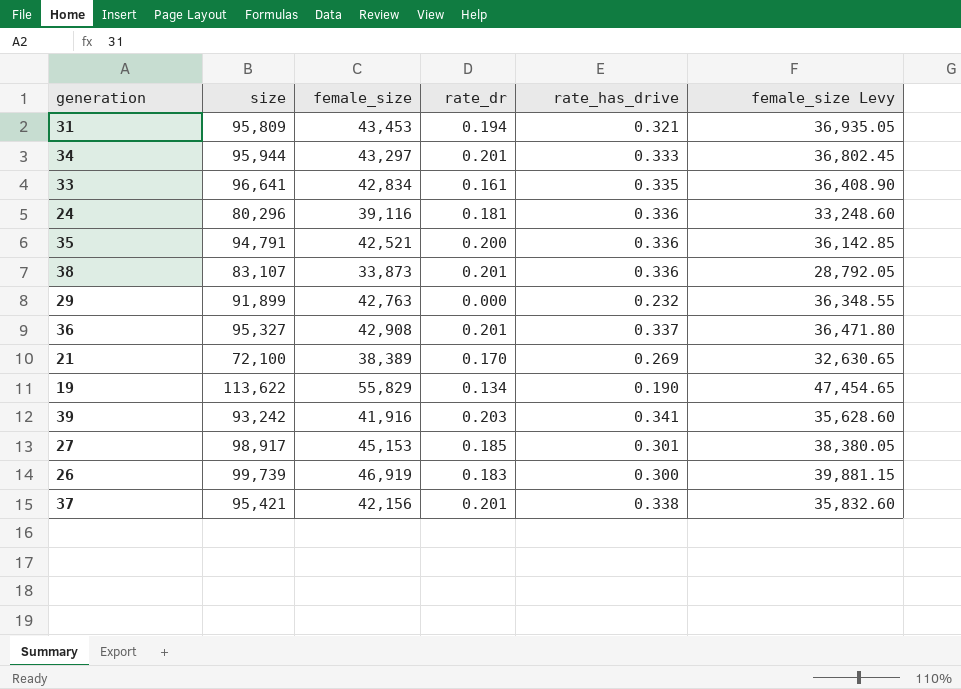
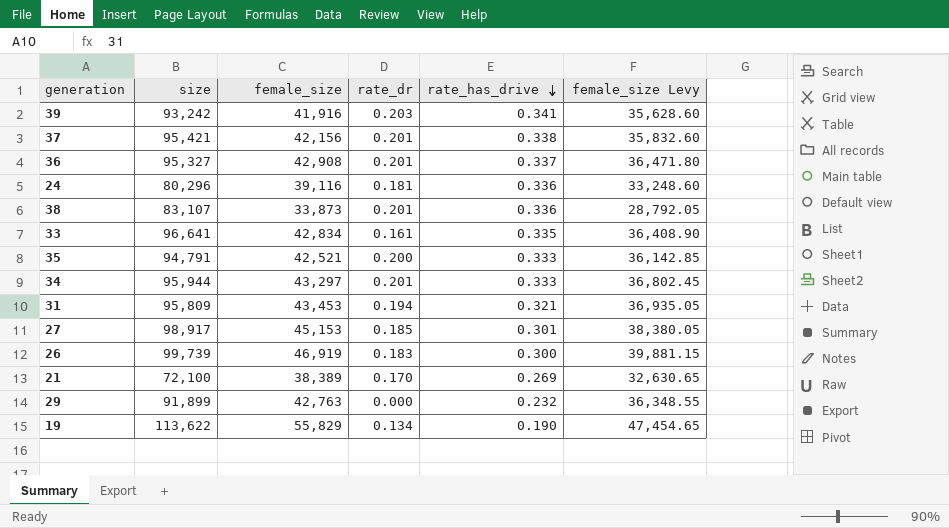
row order: none -> rate_has_drive descending
35 | rate_has_drive: 0.336 -> 0.333

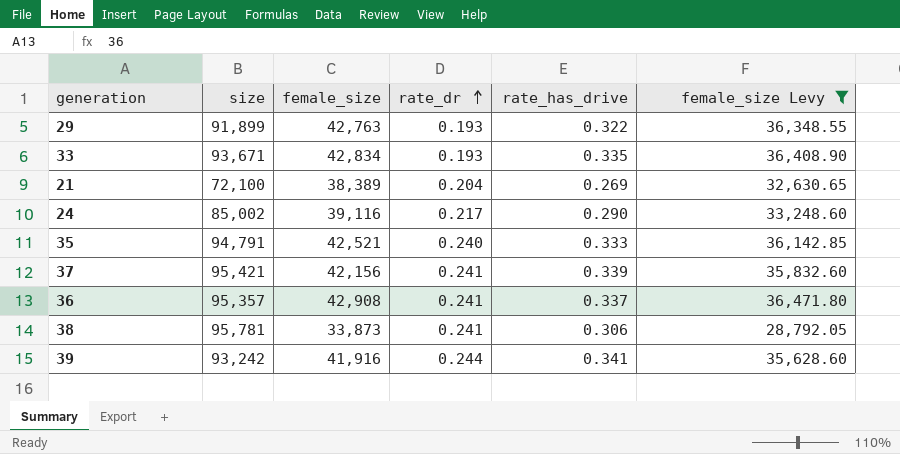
filter: none -> female_size Levy <= 36,471.80
row order: rate_has_drive descending -> rate_dr ascending
29 | rate_dr: 0.000 -> 0.193
29 | rate_has_drive: 0.232 -> 0.322
33 | size: 96,641 -> 93,671
33 | rate_dr: 0.161 -> 0.193
21 | rate_dr: 0.170 -> 0.204
24 | size: 80,296 -> 85,002
24 | rate_dr: 0.181 -> 0.217
24 | rate_has_drive: 0.336 -> 0.290
35 | rate_dr: 0.200 -> 0.240
37 | rate_dr: 0.201 -> 0.241
37 | rate_has_drive: 0.338 -> 0.339
36 | size: 95,327 -> 95,357
36 | rate_dr: 0.201 -> 0.241
38 | size: 83,107 -> 95,781
38 | rate_dr: 0.201 -> 0.241
38 | rate_has_drive: 0.336 -> 0.306
39 | rate_dr: 0.203 -> 0.244

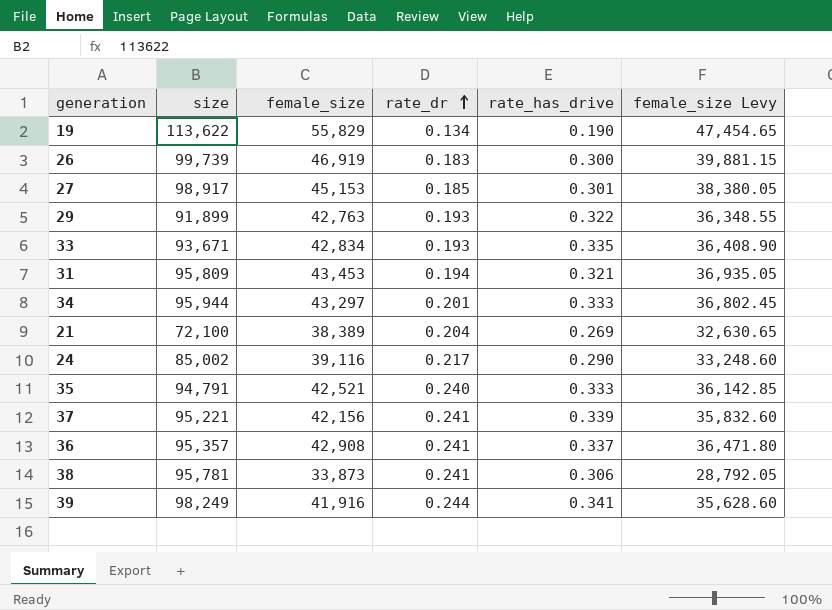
filter: female_size Levy <= 36,471.80 -> none
37 | size: 95,421 -> 95,221
39 | size: 93,242 -> 98,249

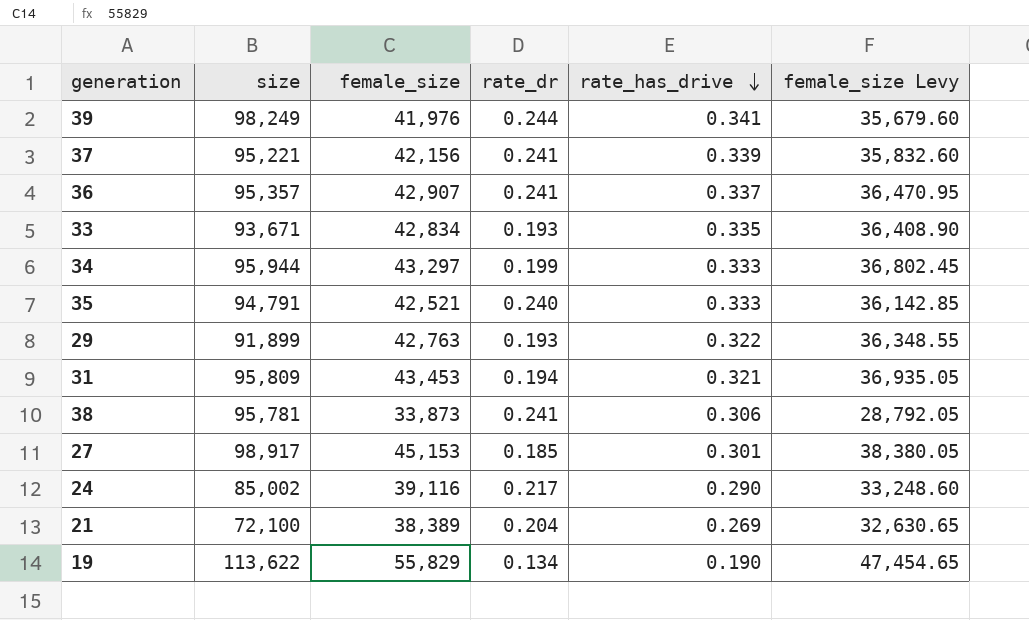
row order: rate_dr ascending -> rate_has_drive descending
row 26: 99,739 | 46,919 | 0.183 | 0.300 | 39,881.15 -> none
39 | female_size: 41,916 -> 41,976
39 | female_size Levy: 35,628.60 -> 35,679.60
36 | female_size: 42,908 -> 42,907
36 | female_size Levy: 36,471.80 -> 36,470.95
34 | rate_dr: 0.201 -> 0.199

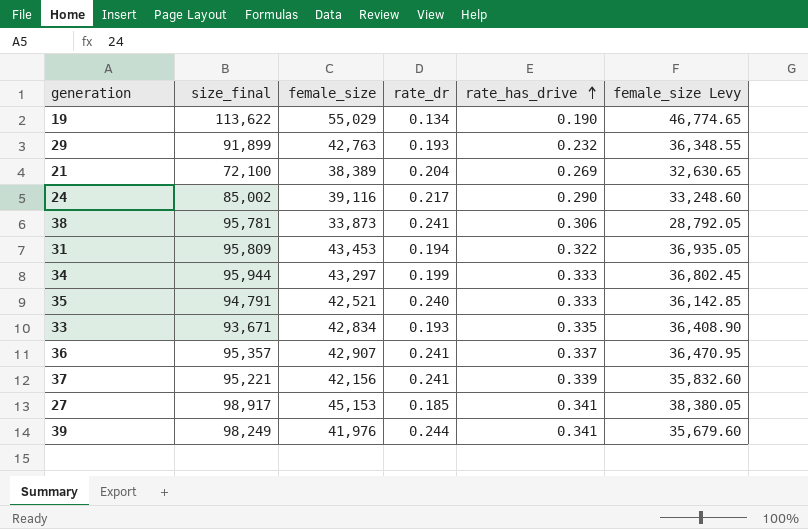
row order: rate_has_drive descending -> rate_has_drive ascending
column name: size -> size_final
19 | female_size: 55,829 -> 55,029
19 | female_size Levy: 47,454.65 -> 46,774.65
29 | rate_has_drive: 0.322 -> 0.232
31 | rate_has_drive: 0.321 -> 0.322
27 | rate_has_drive: 0.301 -> 0.341

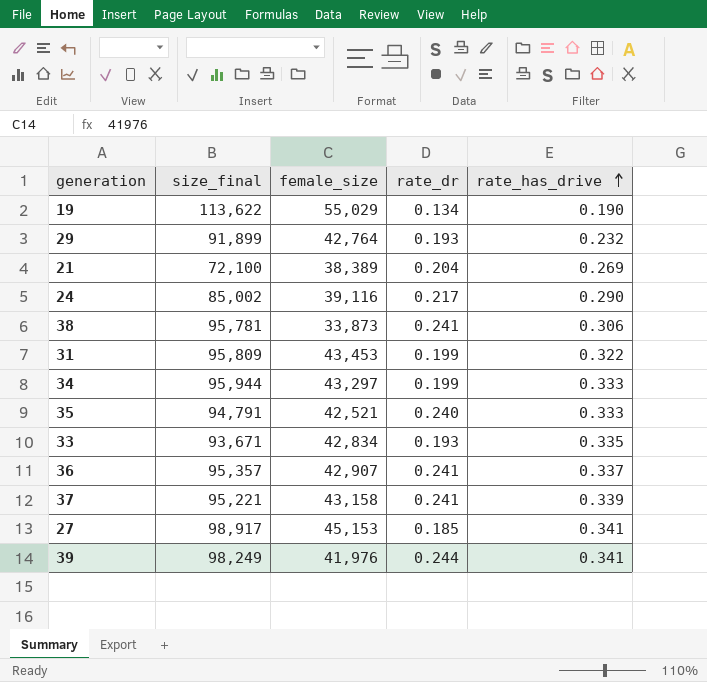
column female_size Levy | formula: [female_size] * 0.85 -> none
29 | female_size: 42,763 -> 42,764
31 | rate_dr: 0.194 -> 0.199
37 | female_size: 42,156 -> 43,158

